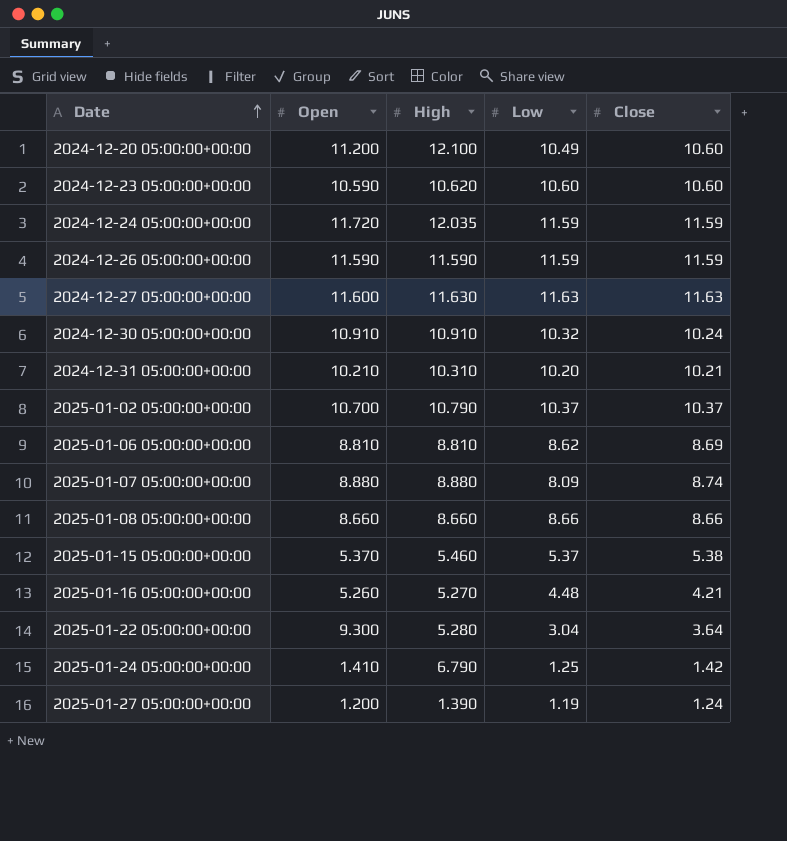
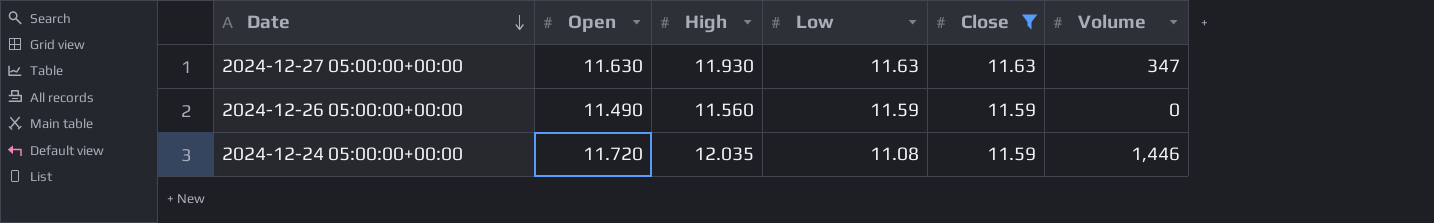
filter: none -> Close >= 11.59
row order: Date ascending -> Date descending
column Volume | position: none -> 6
2024-12-27 05:00:00+00:00 | Open: 11.600 -> 11.630
2024-12-27 05:00:00+00:00 | High: 11.630 -> 11.930
2024-12-26 05:00:00+00:00 | Open: 11.590 -> 11.490
2024-12-26 05:00:00+00:00 | High: 11.590 -> 11.560
2024-12-24 05:00:00+00:00 | Low: 11.59 -> 11.08

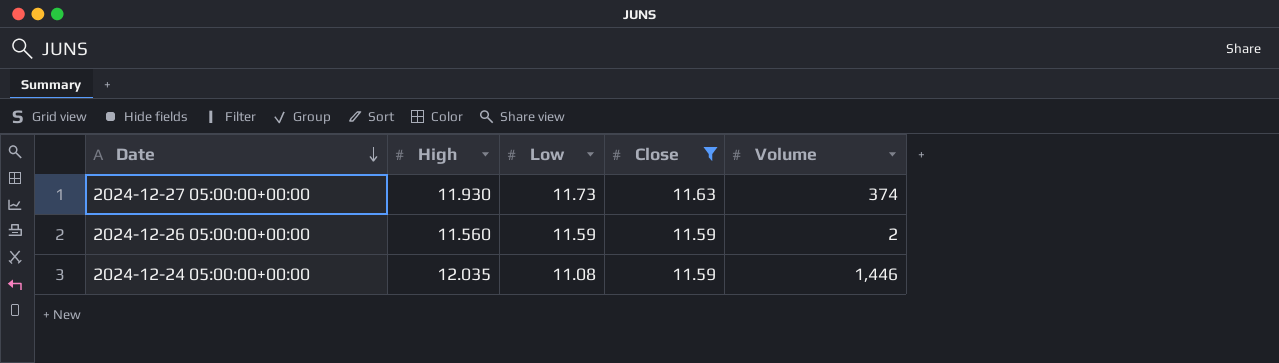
column Open | position: 2 -> none
2024-12-27 05:00:00+00:00 | Low: 11.63 -> 11.73
2024-12-27 05:00:00+00:00 | Volume: 347 -> 374
2024-12-26 05:00:00+00:00 | Volume: 0 -> 2

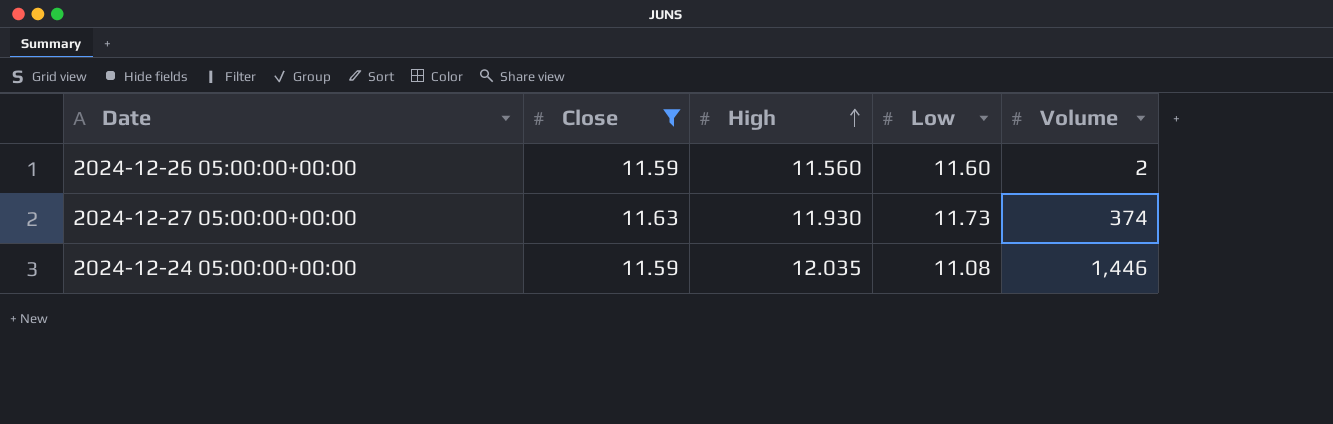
row order: Date descending -> High ascending
column Close | position: 4 -> 2
2024-12-26 05:00:00+00:00 | Low: 11.59 -> 11.60

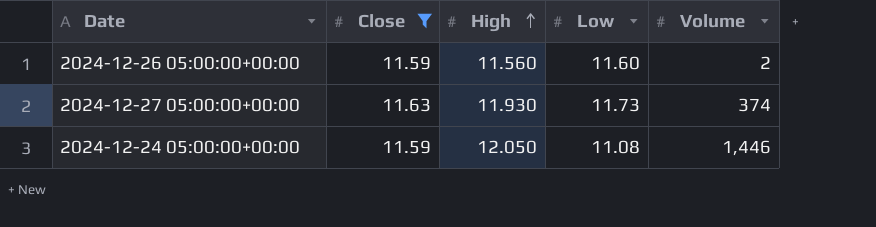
2024-12-24 05:00:00+00:00 | High: 12.035 -> 12.050

